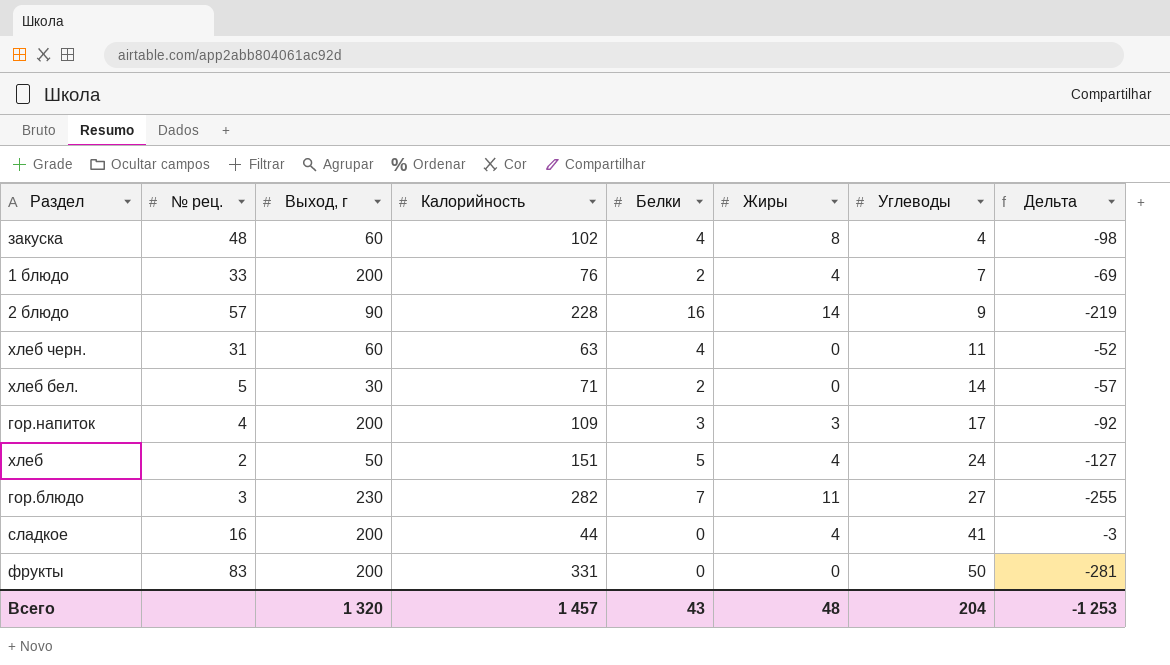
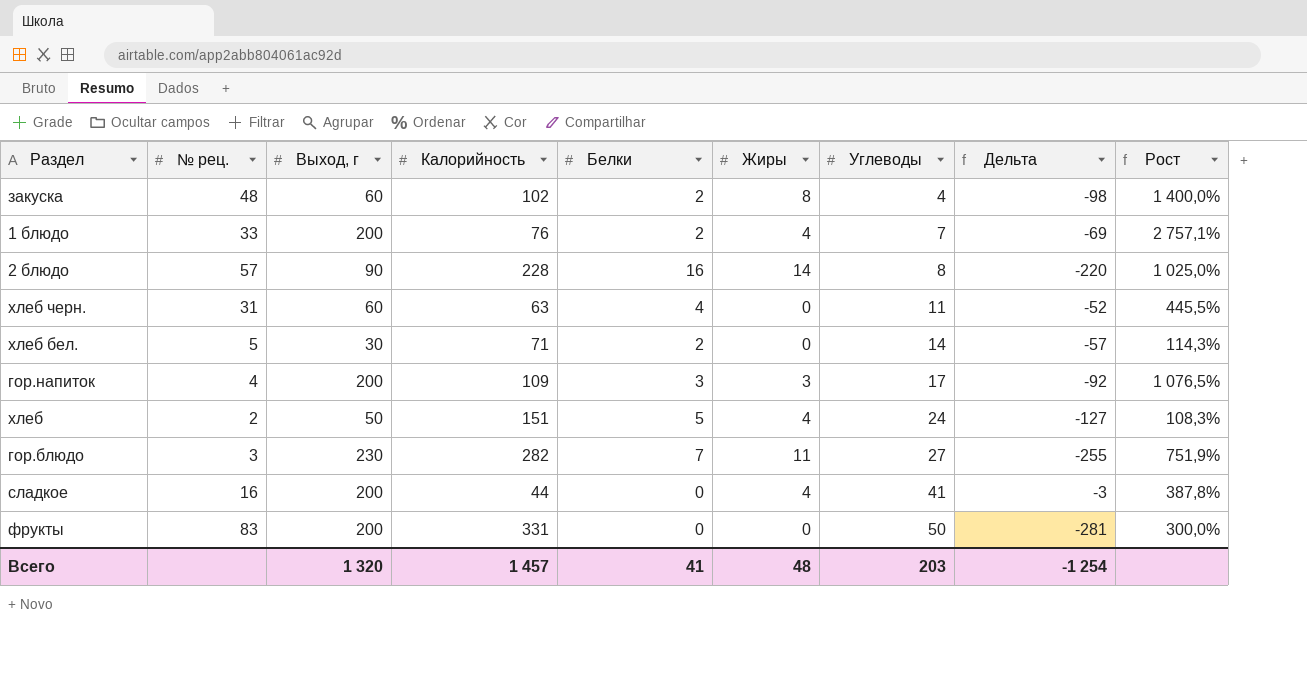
column Рост | formula: none -> ([Выход, г] - [Углеводы]) / [Углеводы]
закуска | Белки: 4 -> 2
2 блюдо | Углеводы: 9 -> 8
2 блюдо | Дельта: -219 -> -220
Всего | Белки: 43 -> 41
Всего | Углеводы: 204 -> 203
Всего | Дельта: -1 253 -> -1 254

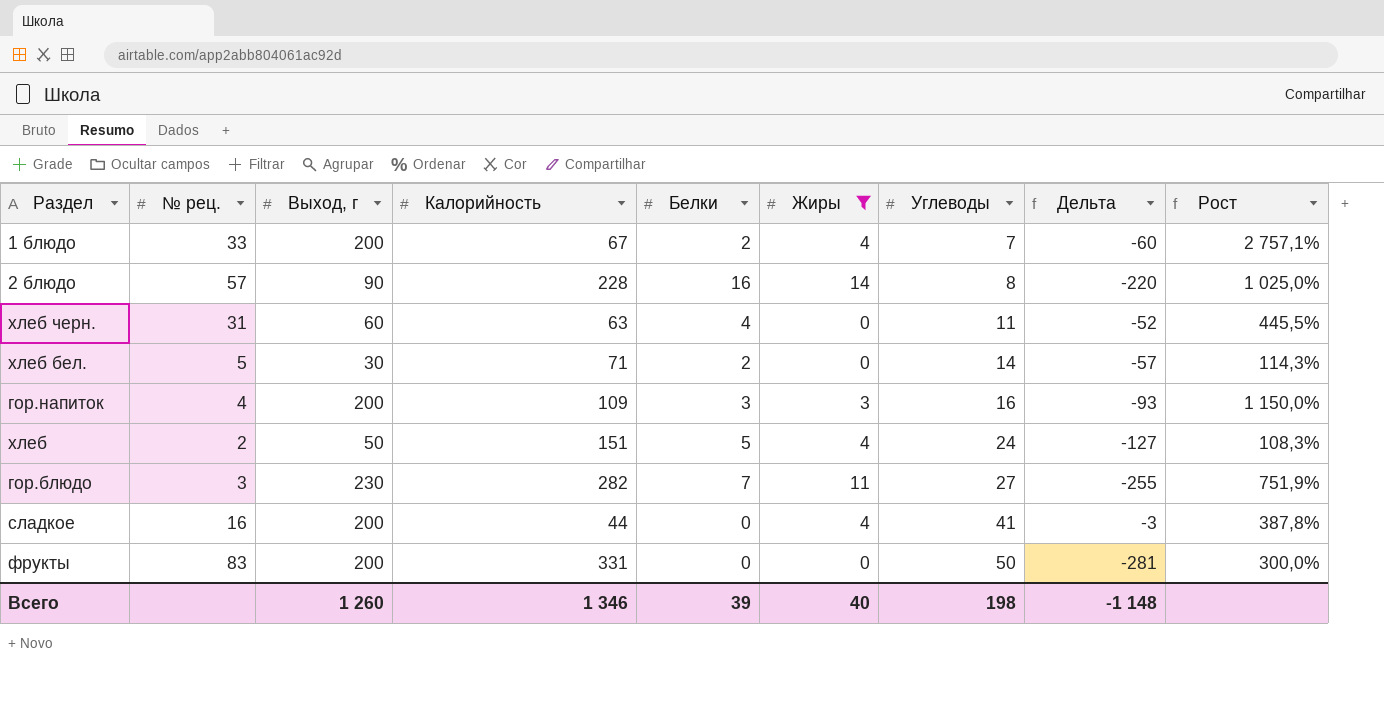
filter: none -> Жиры != 8
1 блюдо | Калорийность: 76 -> 67
1 блюдо | Дельта: -69 -> -60
гор.напиток | Углеводы: 17 -> 16
гор.напиток | Дельта: -92 -> -93
гор.напиток | Рост: 1 076,5% -> 1 150,0%
Всего | Выход, г: 1 320 -> 1 260
Всего | Калорийность: 1 457 -> 1 346
Всего | Белки: 41 -> 39
Всего | Жиры: 48 -> 40
Всего | Углеводы: 203 -> 198
Всего | Дельта: -1 254 -> -1 148

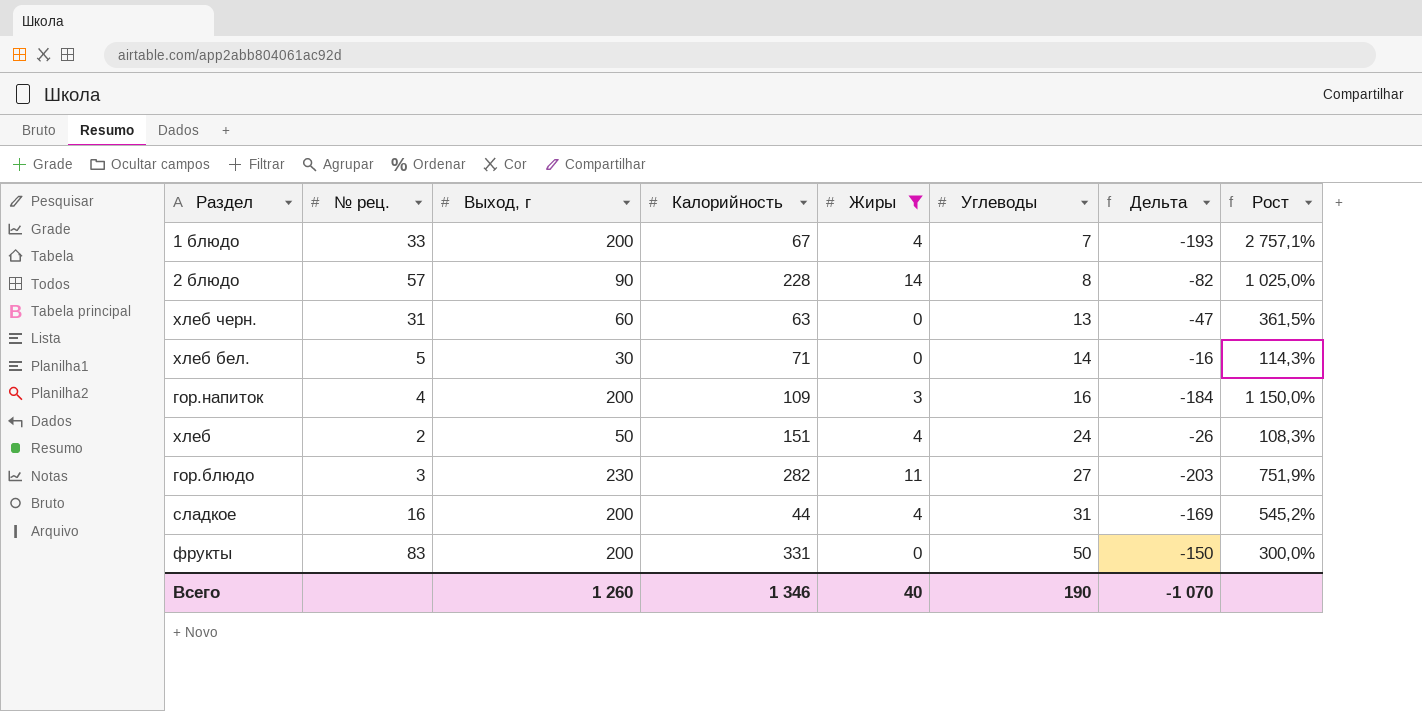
column Белки | position: 5 -> none
column Дельта | formula: [Углеводы] - [Калорийность] -> [Углеводы] - [Выход, г]
хлеб черн. | Углеводы: 11 -> 13
хлеб черн. | Рост: 445,5% -> 361,5%
сладкое | Углеводы: 41 -> 31
сладкое | Рост: 387,8% -> 545,2%
Всего | Углеводы: 198 -> 190
Всего | Дельта: -1 148 -> -1 070

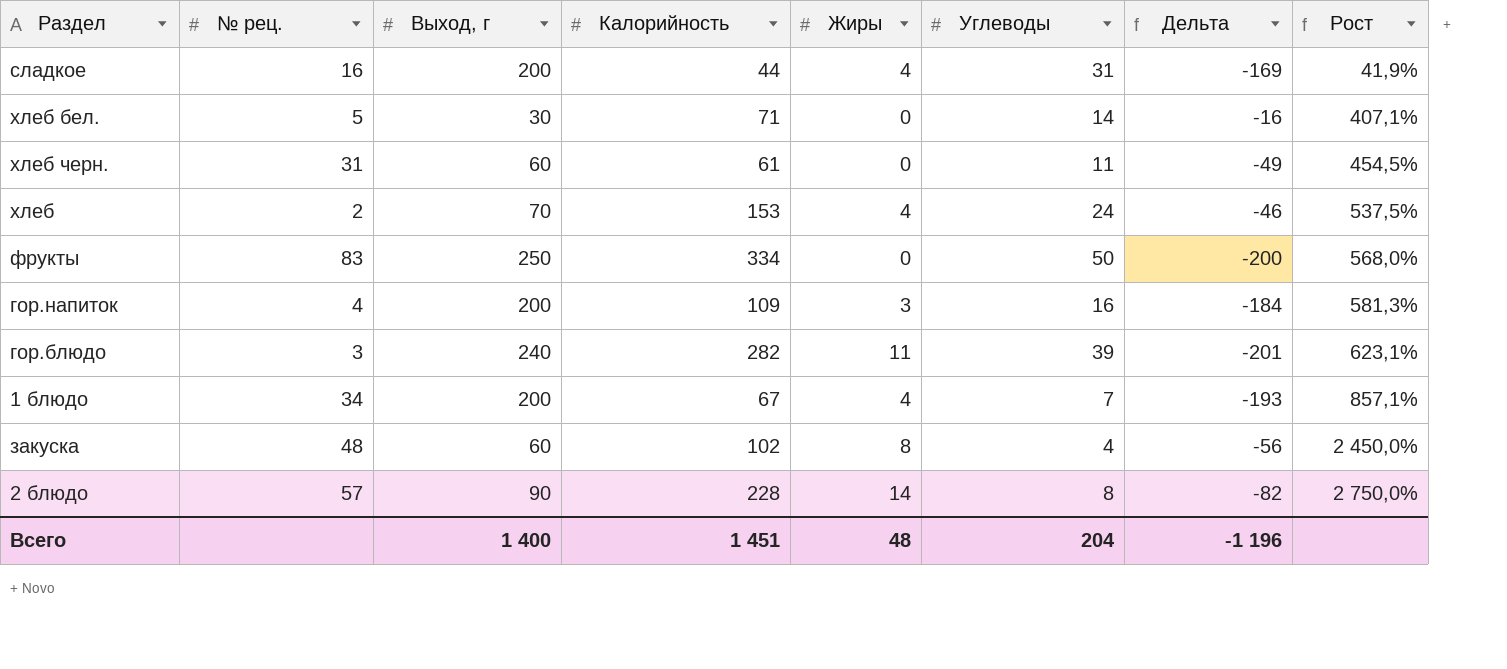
filter: Жиры != 8 -> none
row order: Углеводы ascending -> Рост ascending
column Рост | formula: ([Выход, г] - [Углеводы]) / [Углеводы] -> ([Калорийность] - [Углеводы]) / [Углеводы]
хлеб черн. | Калорийность: 63 -> 61
хлеб черн. | Углеводы: 13 -> 11
хлеб черн. | Дельта: -47 -> -49
хлеб | Выход, г: 50 -> 70
хлеб | Калорийность: 151 -> 153
хлеб | Дельта: -26 -> -46
фрукты | Выход, г: 200 -> 250
фрукты | Калорийность: 331 -> 334
фрукты | Дельта: -150 -> -200
гор.блюдо | Выход, г: 230 -> 240
гор.блюдо | Углеводы: 27 -> 39
гор.блюдо | Дельта: -203 -> -201
1 блюдо | № рец.: 33 -> 34
Всего | Выход, г: 1 260 -> 1 400
Всего | Калорийность: 1 346 -> 1 451
Всего | Жиры: 40 -> 48
Всего | Углеводы: 190 -> 204
Всего | Дельта: -1 070 -> -1 196

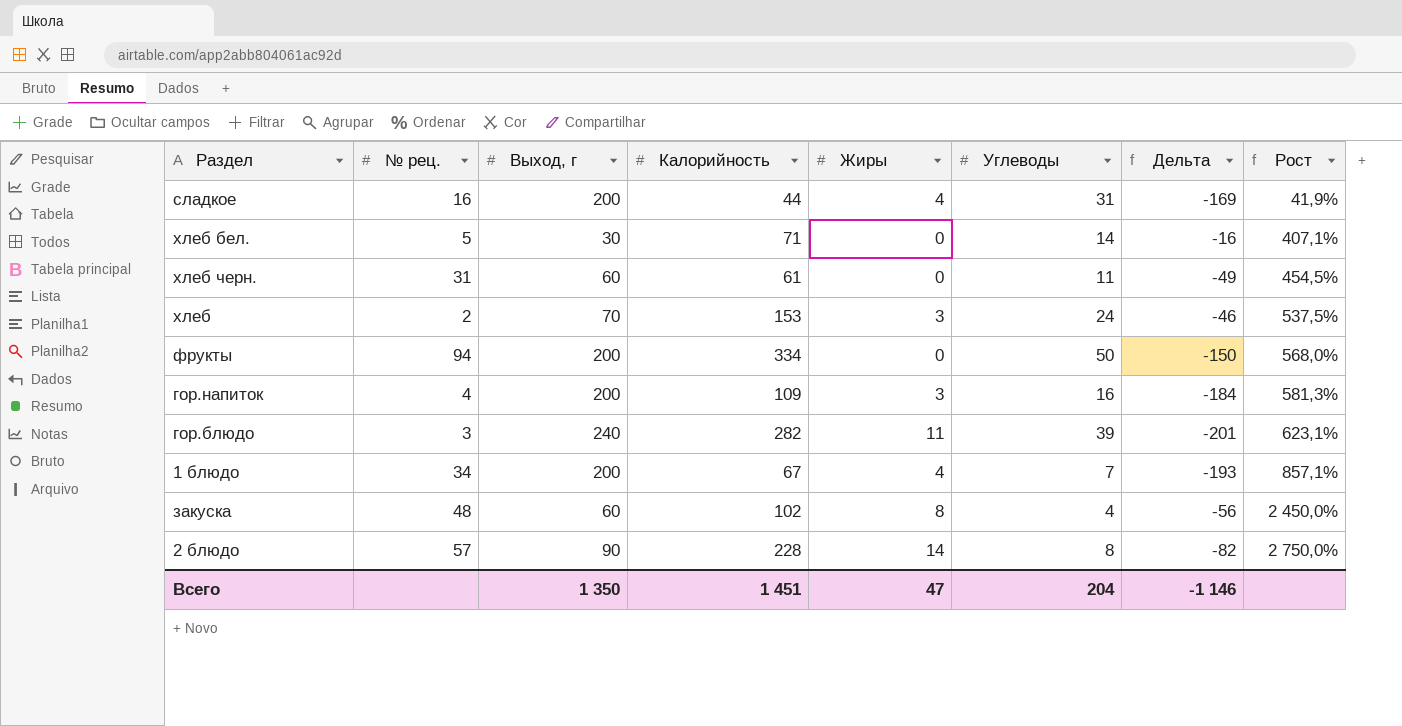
хлеб | Жиры: 4 -> 3
фрукты | № рец.: 83 -> 94
фрукты | Выход, г: 250 -> 200
фрукты | Дельта: -200 -> -150
Всего | Выход, г: 1 400 -> 1 350
Всего | Жиры: 48 -> 47
Всего | Дельта: -1 196 -> -1 146

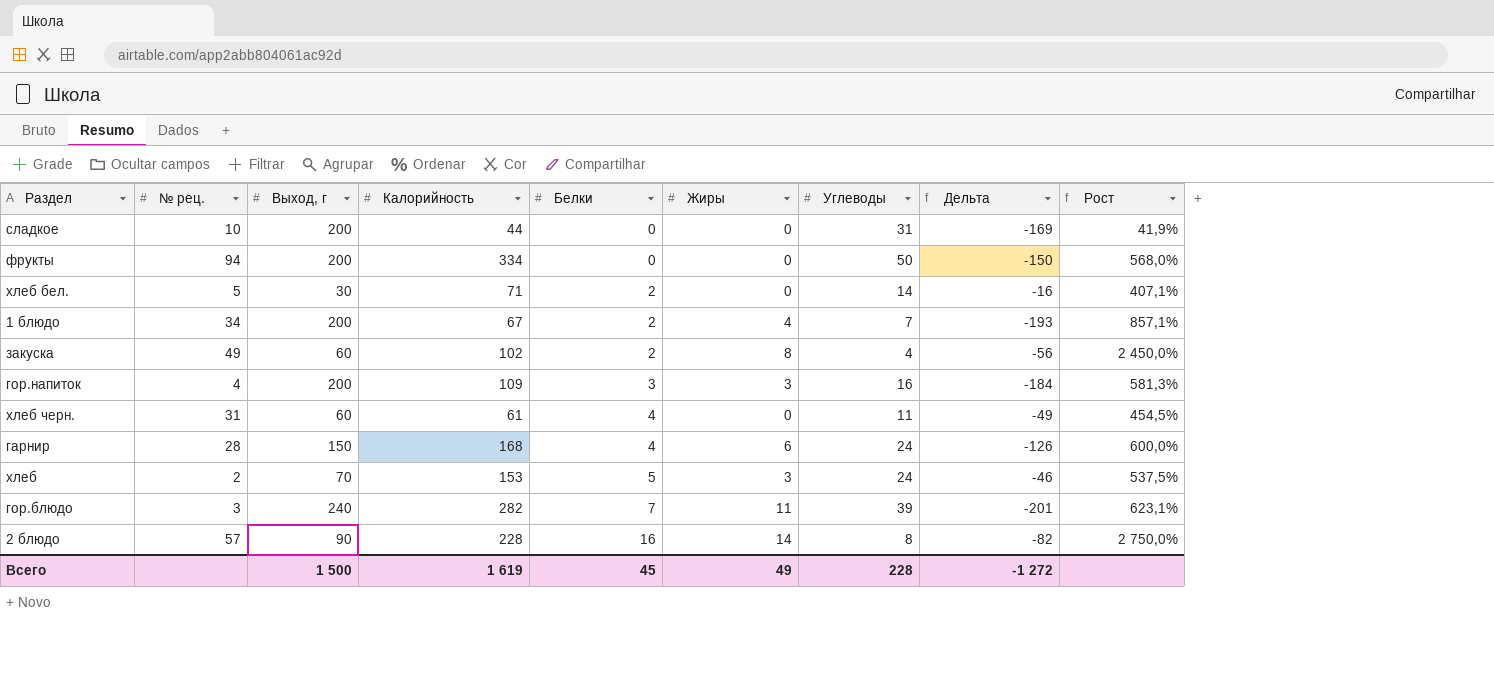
row order: Рост ascending -> Белки ascending
column Белки | position: none -> 5
сладкое | № рец.: 16 -> 10
сладкое | Жиры: 4 -> 0
закуска | № рец.: 48 -> 49
row гарнир: none -> 28 | 150 | 168 | 4 | 6 | 24 | -126 | 600,0%
Всего | Выход, г: 1 350 -> 1 500
Всего | Калорийность: 1 451 -> 1 619
Всего | Жиры: 47 -> 49
Всего | Углеводы: 204 -> 228
Всего | Дельта: -1 146 -> -1 272

